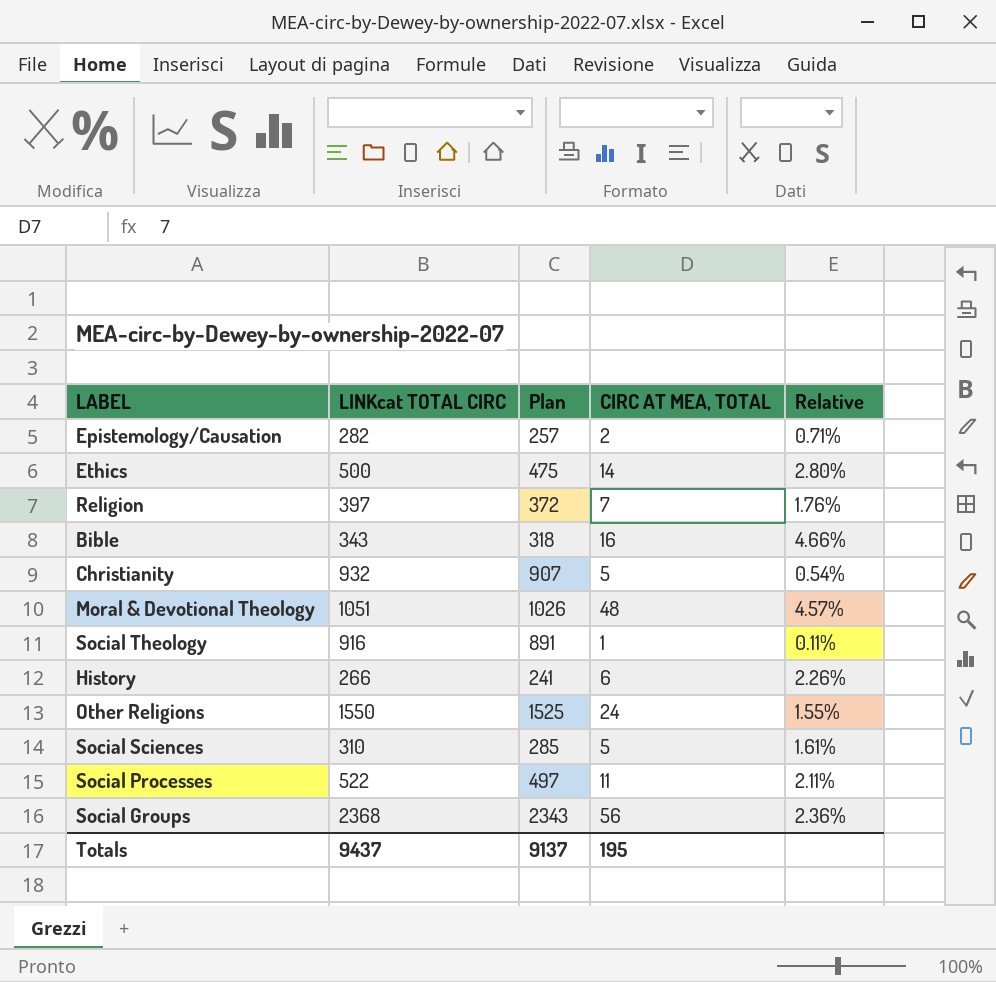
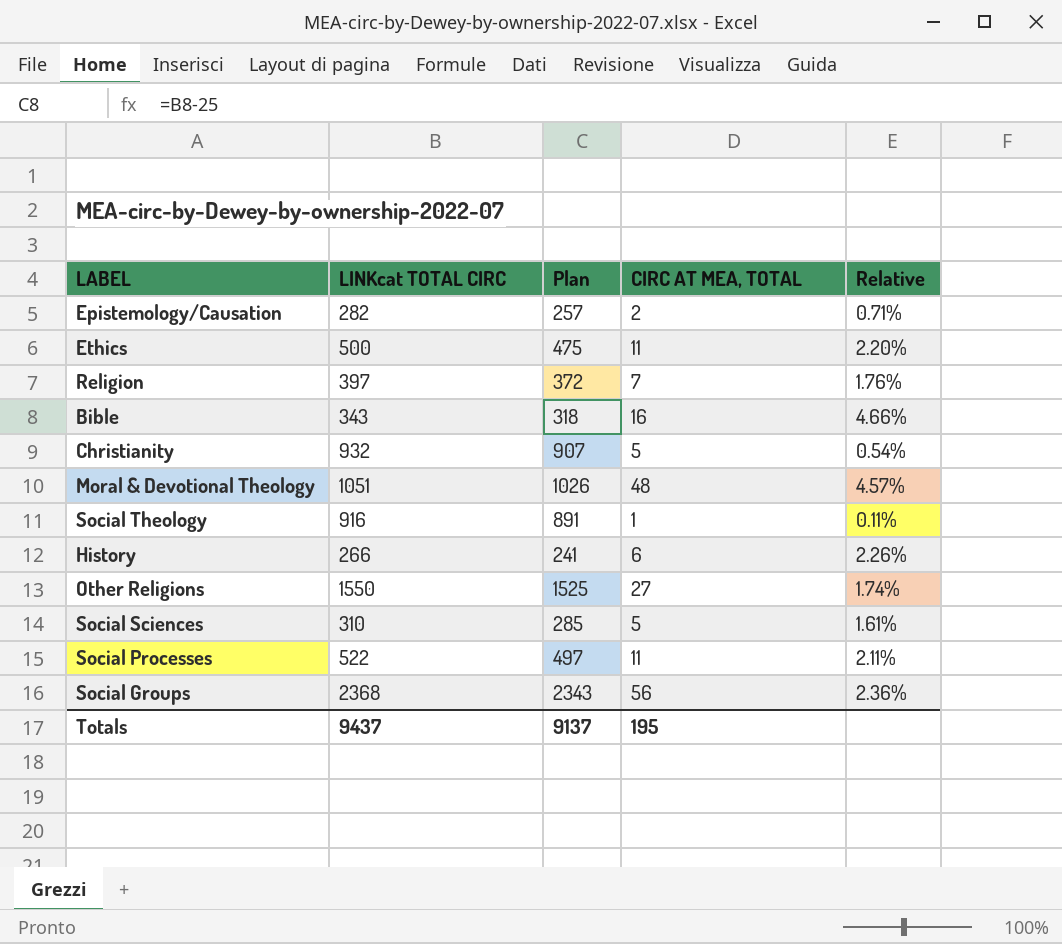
Ethics | CIRC AT MEA, TOTAL: 14 -> 11
Ethics | Relative: 2.80% -> 2.20%
Other Religions | CIRC AT MEA, TOTAL: 24 -> 27
Other Religions | Relative: 1.55% -> 1.74%

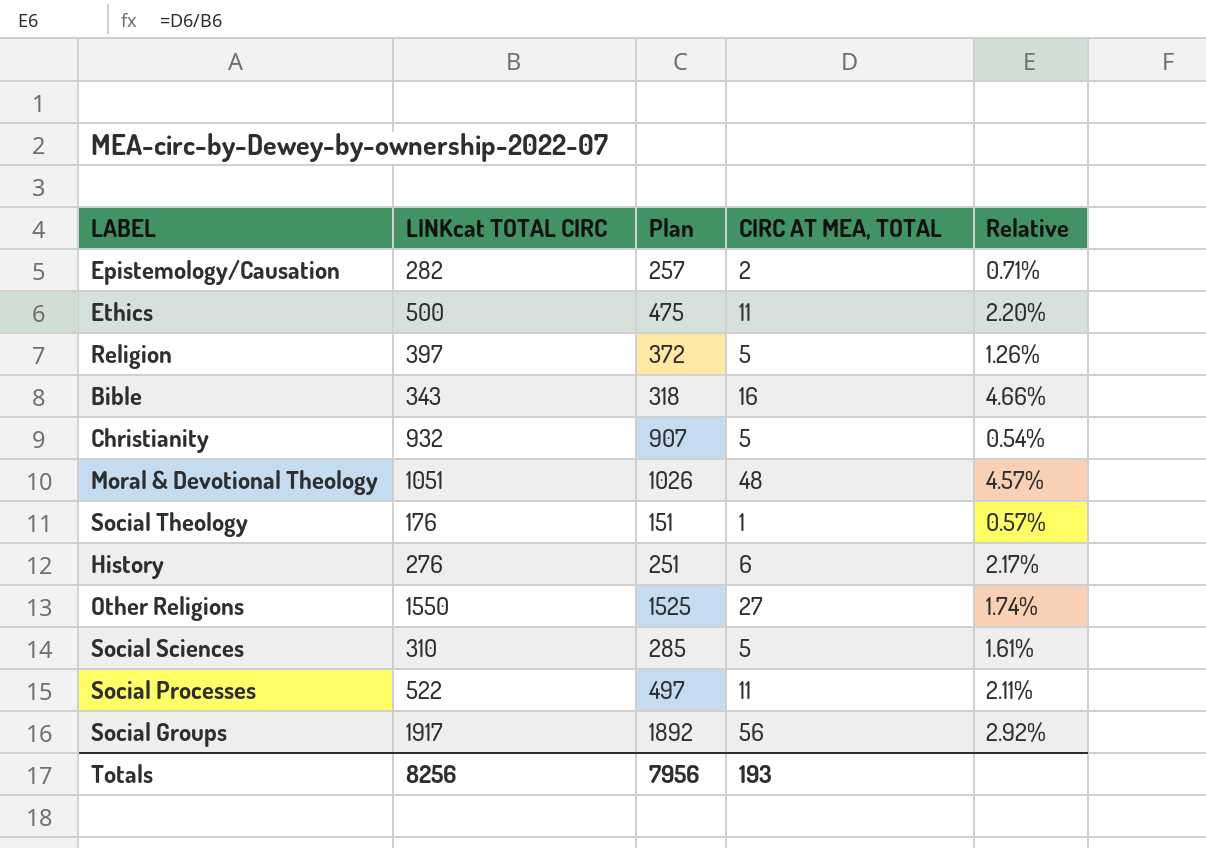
Religion | CIRC AT MEA, TOTAL: 7 -> 5
Religion | Relative: 1.76% -> 1.26%
Social Theology | LINKcat TOTAL CIRC: 916 -> 176
Social Theology | Plan: 891 -> 151
Social Theology | Relative: 0.11% -> 0.57%
History | LINKcat TOTAL CIRC: 266 -> 276
History | Plan: 241 -> 251
History | Relative: 2.26% -> 2.17%
Social Groups | LINKcat TOTAL CIRC: 2368 -> 1917
Social Groups | Plan: 2343 -> 1892
Social Groups | Relative: 2.36% -> 2.92%
Totals | LINKcat TOTAL CIRC: 9437 -> 8256
Totals | Plan: 9137 -> 7956
Totals | CIRC AT MEA, TOTAL: 195 -> 193

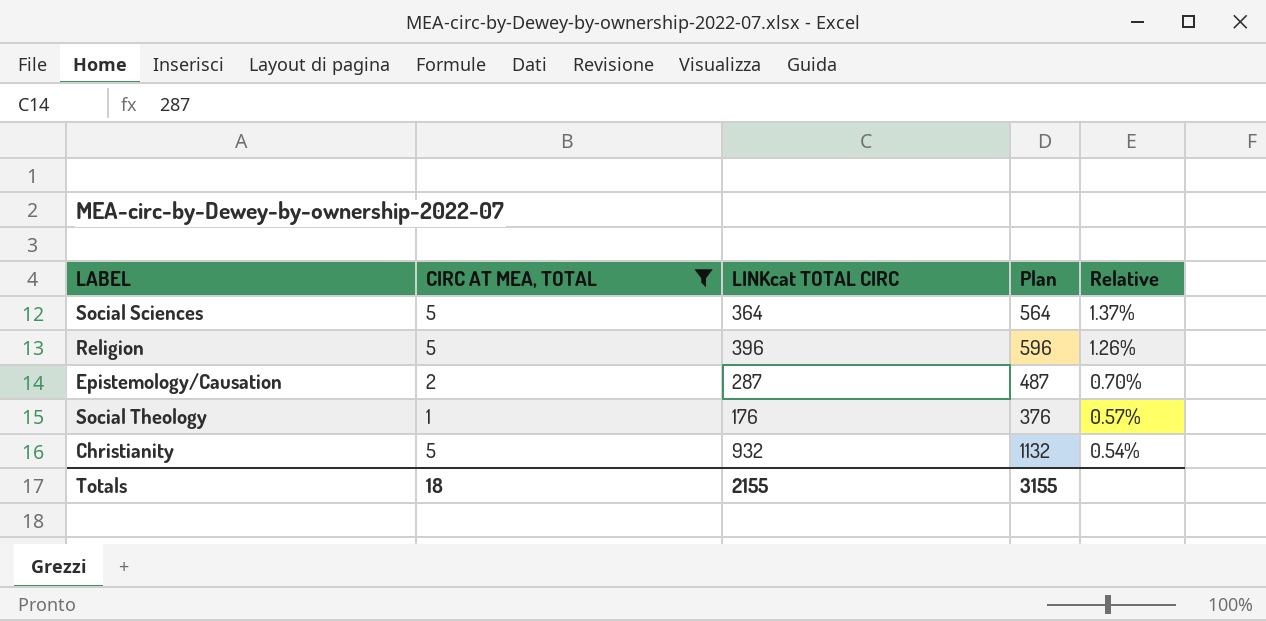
filter: none -> CIRC AT MEA, TOTAL <= 5
row order: none -> Relative descending
column CIRC AT MEA, TOTAL | position: 4 -> 2
column Plan | formula: [LINKcat TOTAL CIRC] - 25 -> [LINKcat TOTAL CIRC] + 200
Social Sciences | LINKcat TOTAL CIRC: 310 -> 364
Social Sciences | Relative: 1.61% -> 1.37%
Religion | LINKcat TOTAL CIRC: 397 -> 396
Epistemology/Causation | LINKcat TOTAL CIRC: 282 -> 287
Epistemology/Causation | Relative: 0.71% -> 0.70%
Totals | CIRC AT MEA, TOTAL: 193 -> 18
Totals | LINKcat TOTAL CIRC: 8256 -> 2155
Totals | Plan: 7956 -> 3155

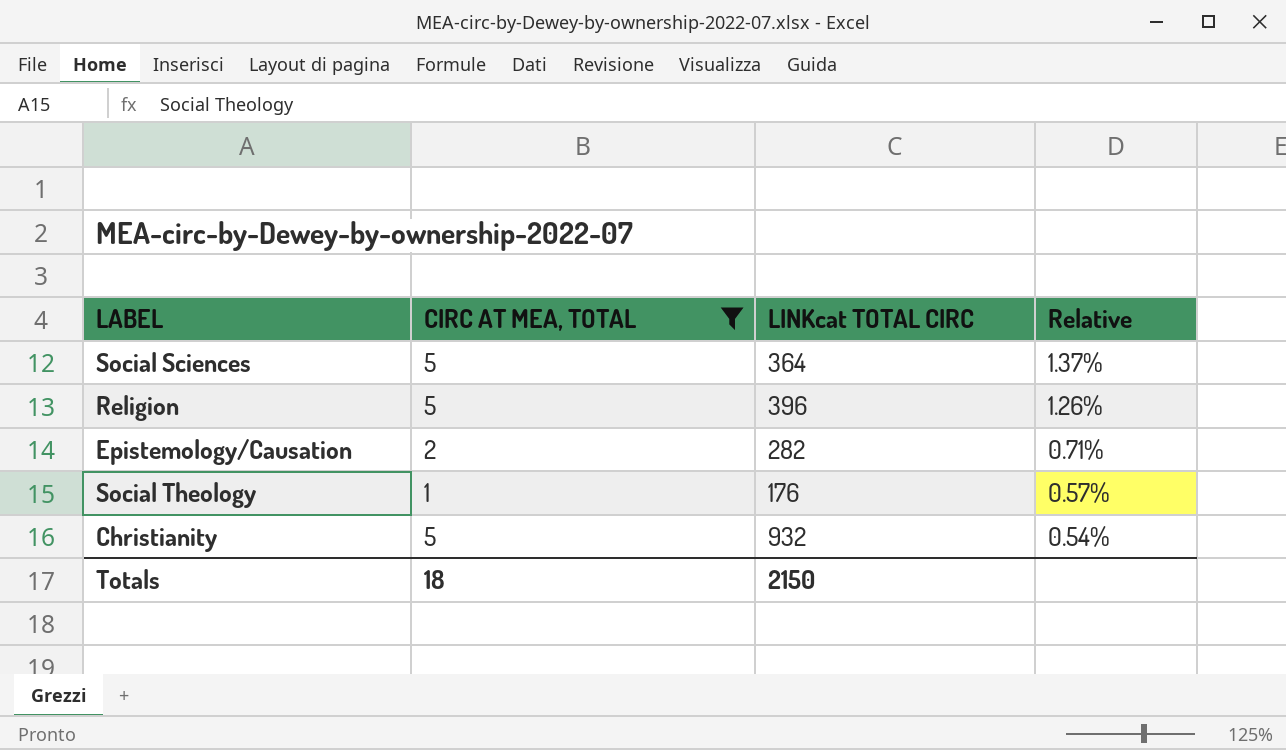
column Plan | formula: [LINKcat TOTAL CIRC] + 200 -> none
Epistemology/Causation | LINKcat TOTAL CIRC: 287 -> 282
Epistemology/Causation | Relative: 0.70% -> 0.71%
Totals | LINKcat TOTAL CIRC: 2155 -> 2150

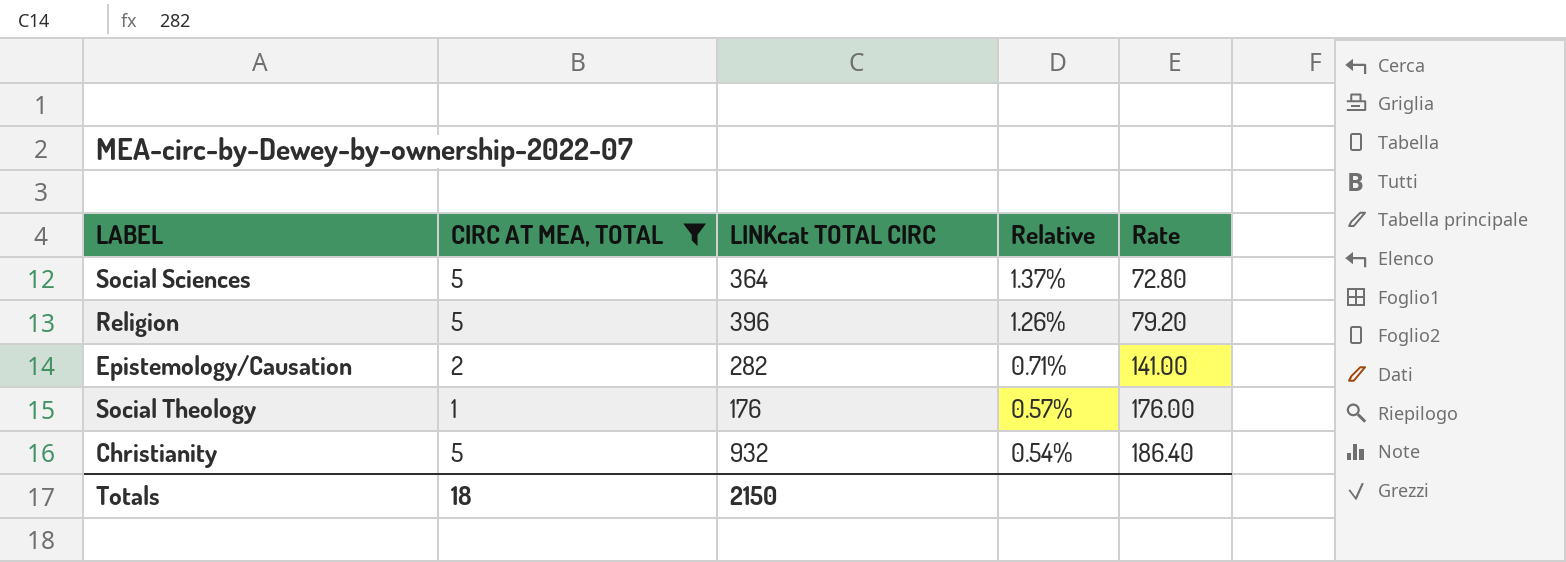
column Rate | formula: none -> [LINKcat TOTAL CIRC] / [CIRC AT MEA, TOTAL]

